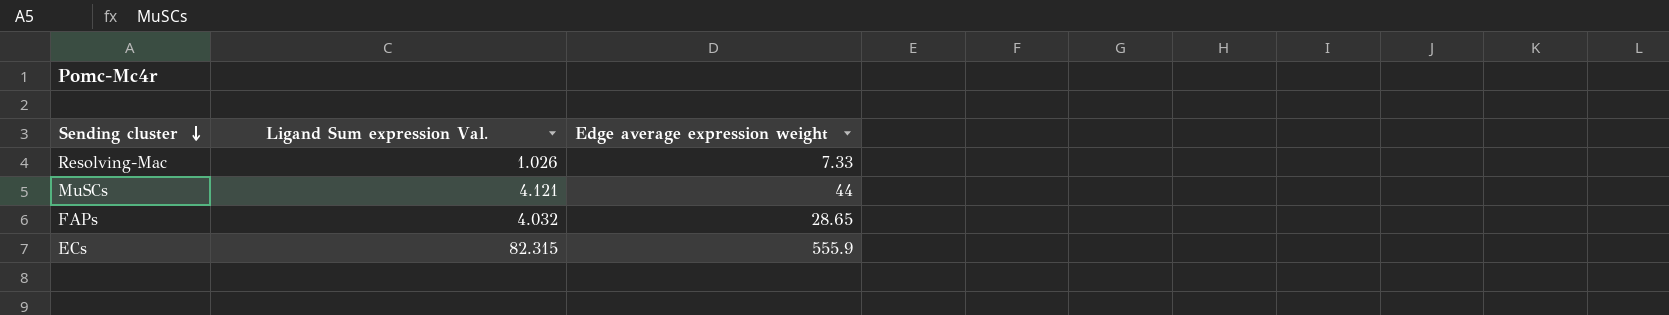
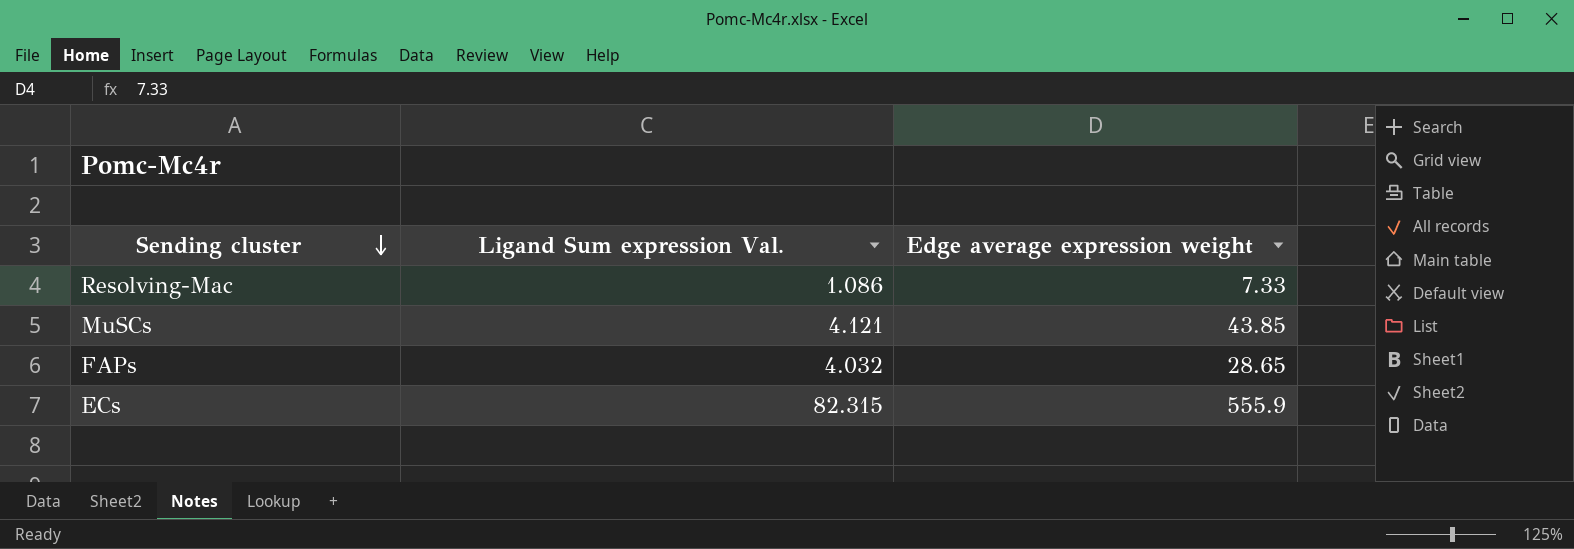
Resolving-Mac | Ligand Sum expression Val.: 1.026 -> 1.086
MuSCs | Edge average expression weight: 44 -> 43.85

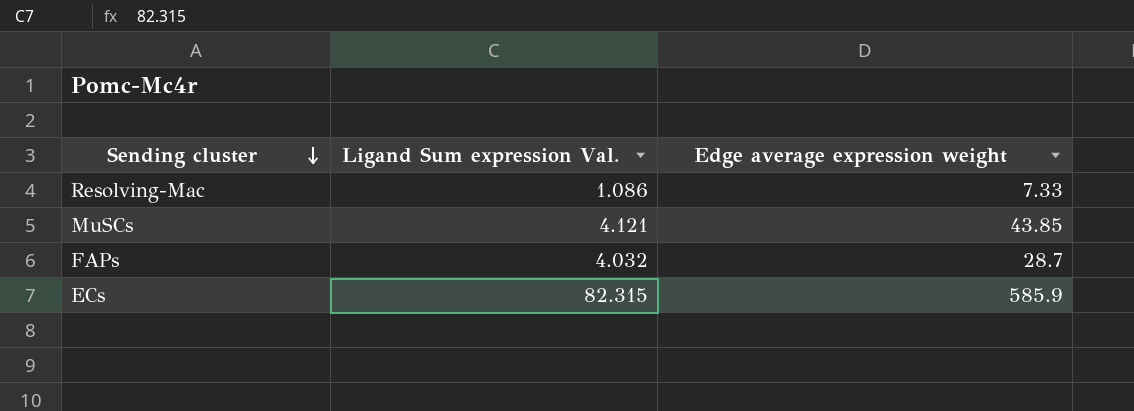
FAPs | Edge average expression weight: 28.65 -> 28.7
ECs | Edge average expression weight: 555.9 -> 585.9

